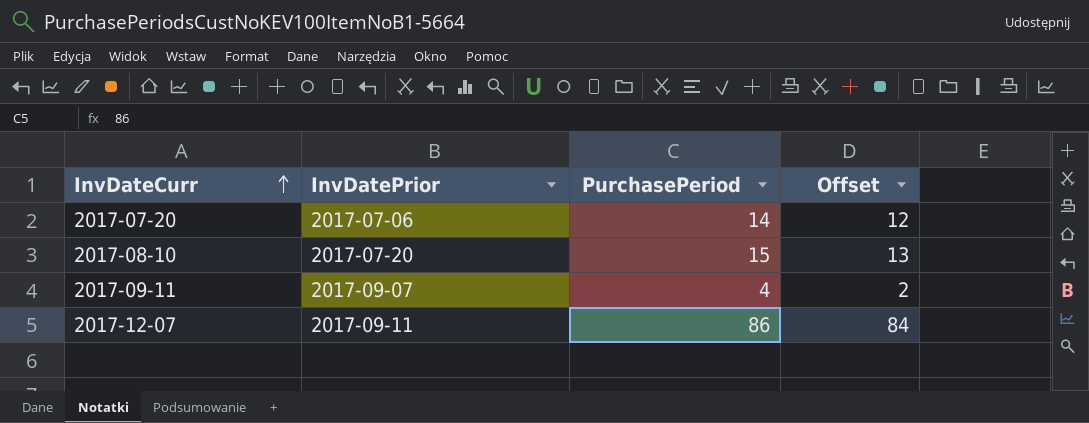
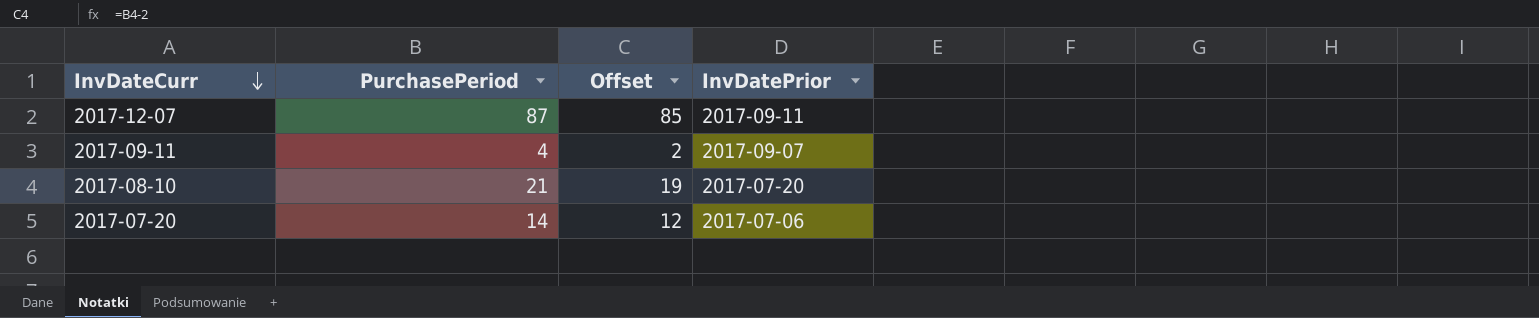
row order: InvDateCurr ascending -> InvDateCurr descending
column InvDatePrior | position: 2 -> 4
2017-12-07 | PurchasePeriod: 86 -> 87
2017-12-07 | Offset: 84 -> 85
2017-08-10 | PurchasePeriod: 15 -> 21
2017-08-10 | Offset: 13 -> 19

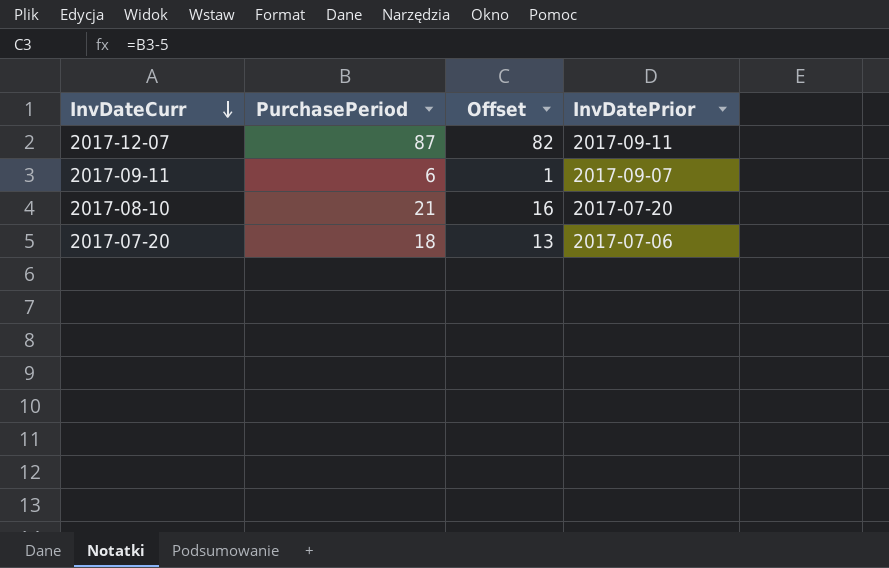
column Offset | formula: [PurchasePeriod] - 2 -> [PurchasePeriod] - 5
2017-09-11 | PurchasePeriod: 4 -> 6
2017-07-20 | PurchasePeriod: 14 -> 18

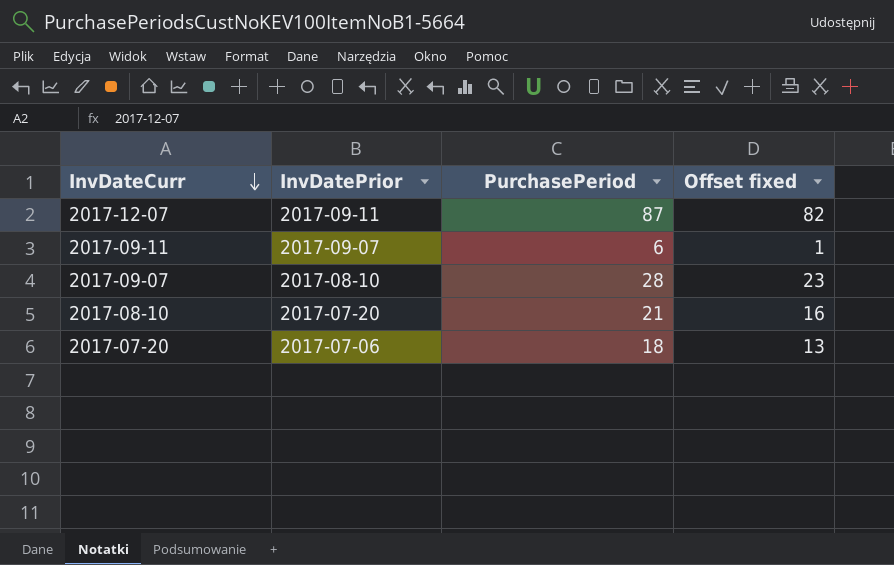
column InvDatePrior | position: 4 -> 2
column name: Offset -> Offset fixed
row 2017-09-07: none -> 2017-08-10 | 28 | 23

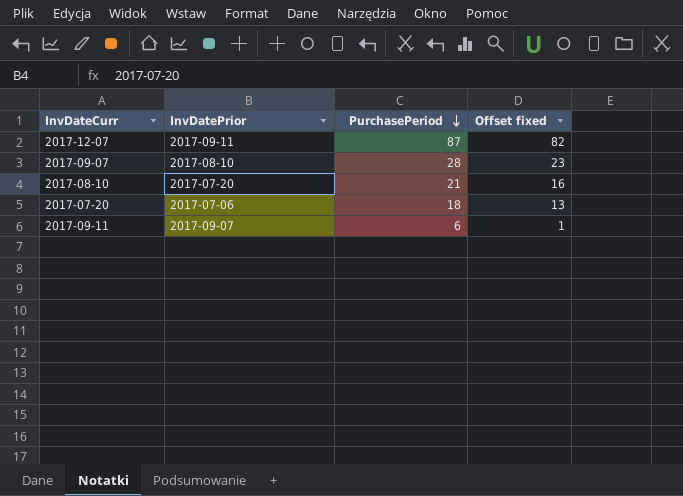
row order: InvDateCurr descending -> PurchasePeriod descending

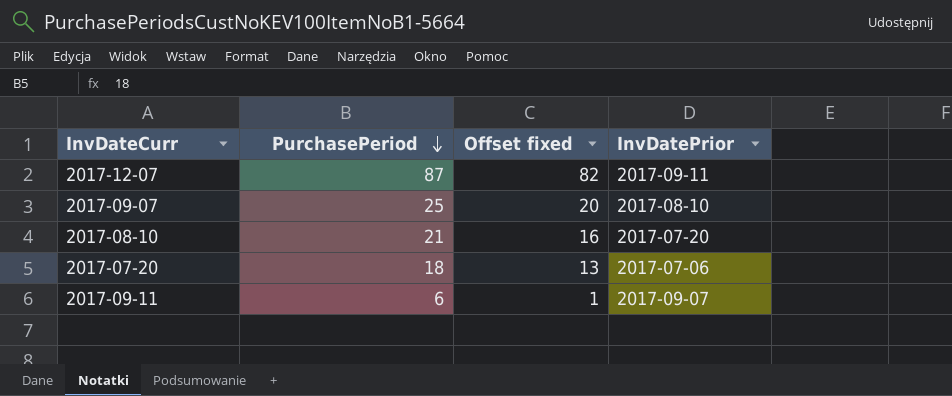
column InvDatePrior | position: 2 -> 4
2017-09-07 | PurchasePeriod: 28 -> 25
2017-09-07 | Offset fixed: 23 -> 20

